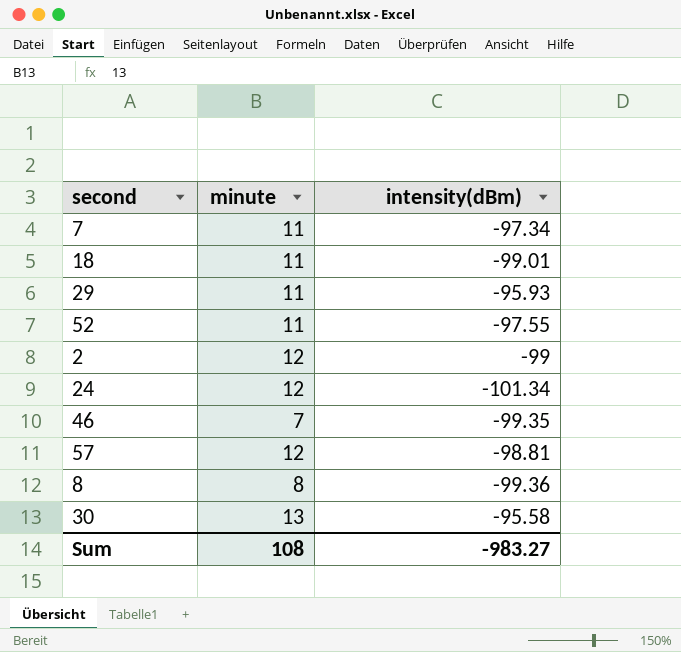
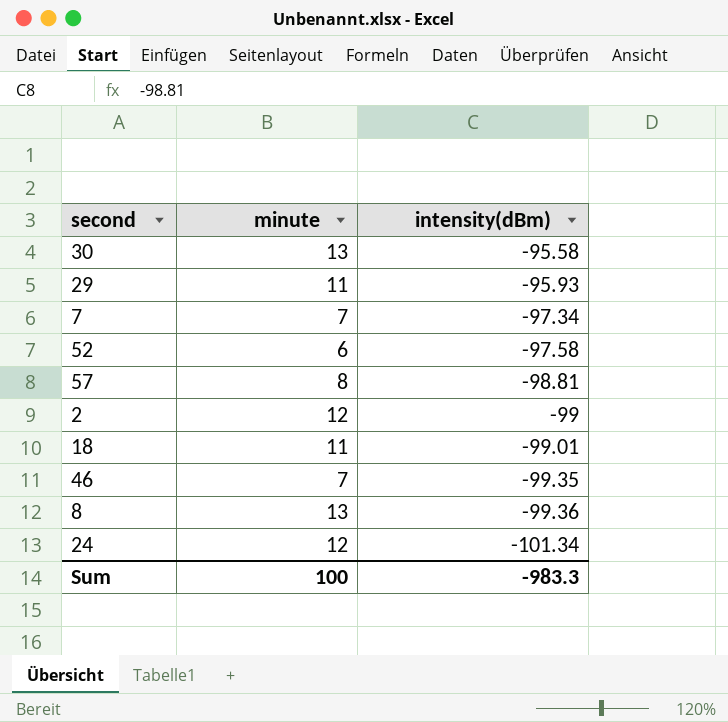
row order: none -> intensity(dBm) descending
7 | minute: 11 -> 7
52 | minute: 11 -> 6
52 | intensity(dBm): -97.55 -> -97.58
57 | minute: 12 -> 8
8 | minute: 8 -> 13
Sum | minute: 108 -> 100
Sum | intensity(dBm): -983.27 -> -983.3

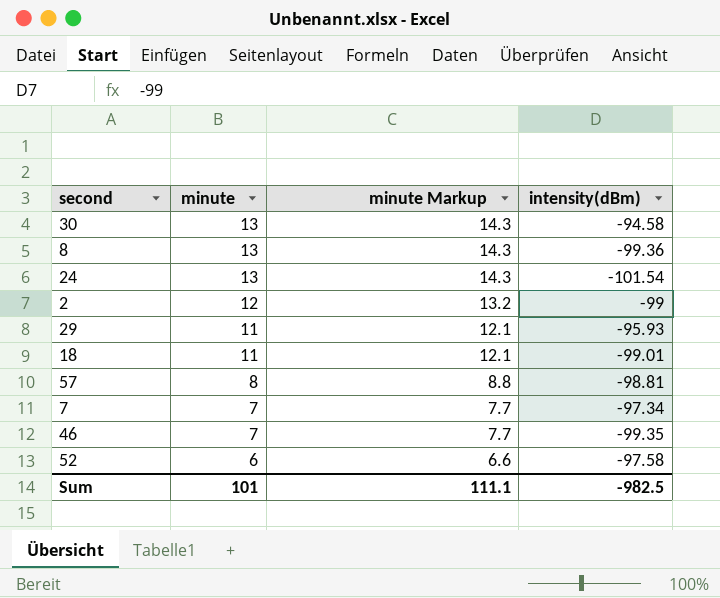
row order: intensity(dBm) descending -> minute descending
column minute Markup | formula: none -> [minute] * 1.1
30 | intensity(dBm): -95.58 -> -94.58
24 | minute: 12 -> 13
24 | intensity(dBm): -101.34 -> -101.54
Sum | minute: 100 -> 101
Sum | intensity(dBm): -983.3 -> -982.5

